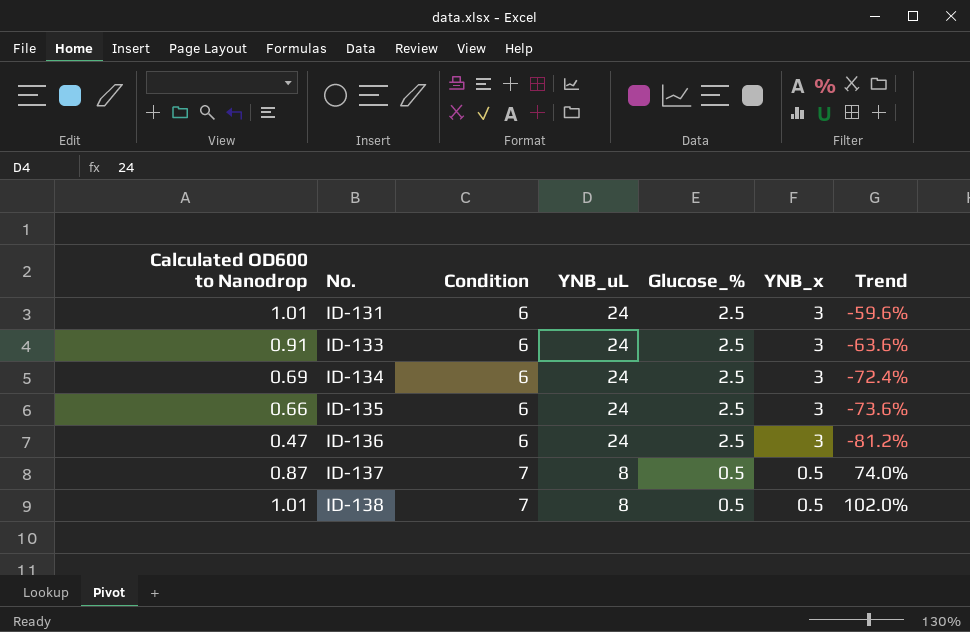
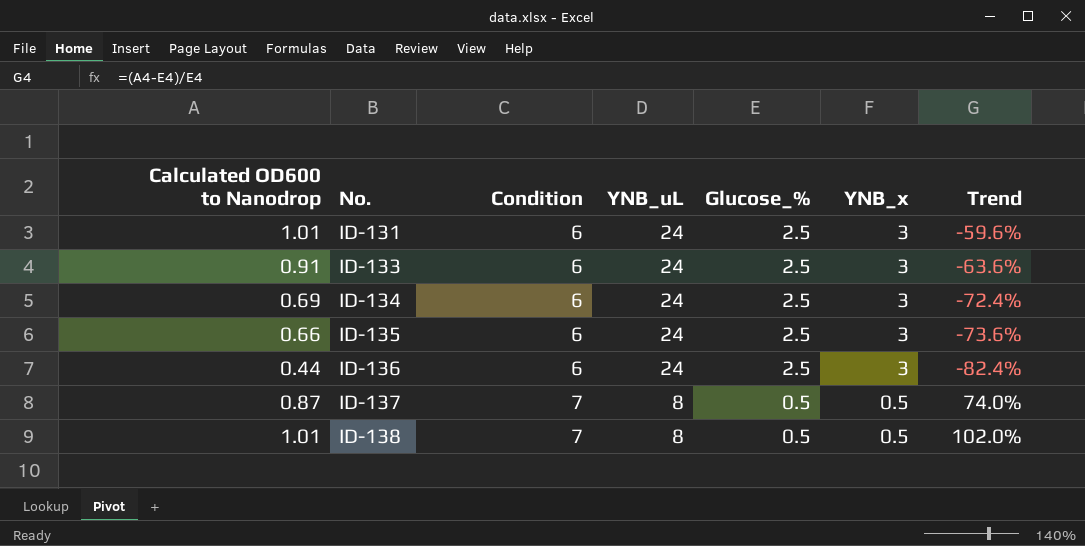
ID-136 | Calculated OD600 to Nanodrop: 0.47 -> 0.44
ID-136 | Trend: -81.2% -> -82.4%

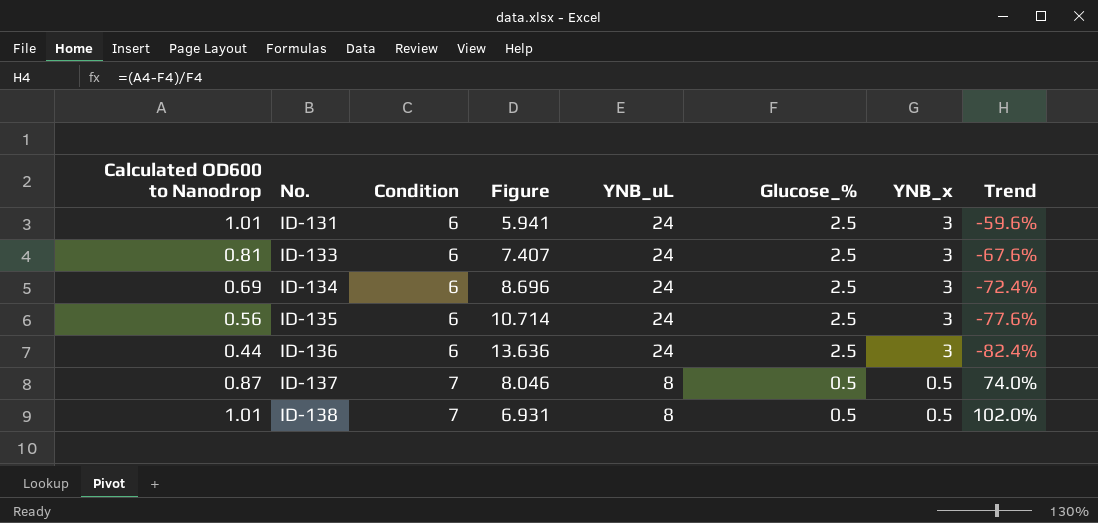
column Figure | formula: none -> [Condition] / [Calculated OD600 to Nanodrop]
ID-133 | Calculated OD600 to Nanodrop: 0.91 -> 0.81
ID-133 | Trend: -63.6% -> -67.6%
ID-135 | Calculated OD600 to Nanodrop: 0.66 -> 0.56
ID-135 | Trend: -73.6% -> -77.6%

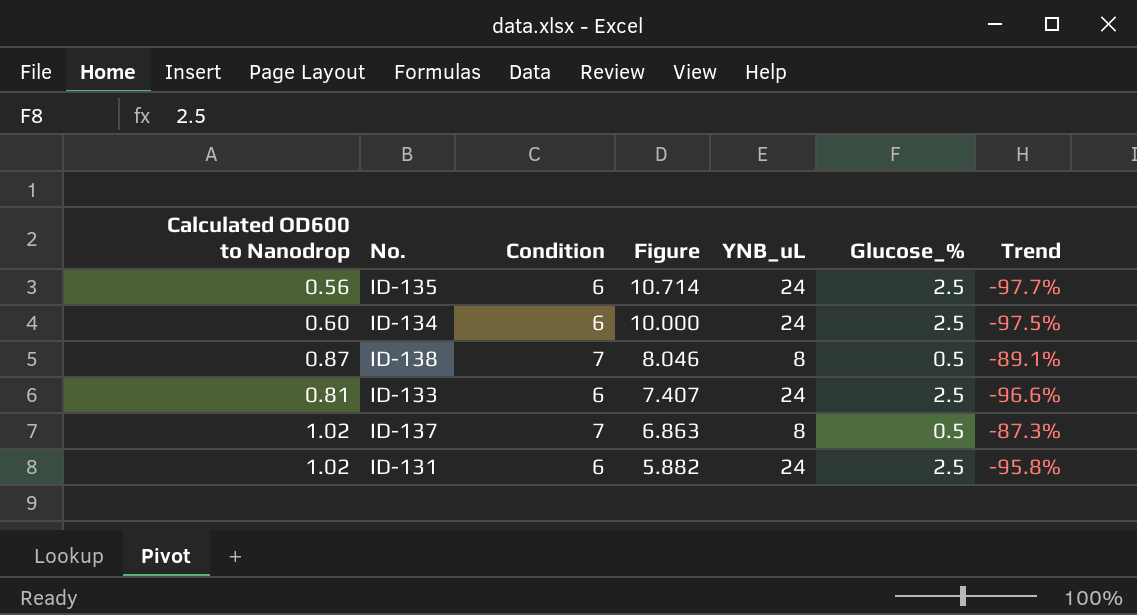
row order: No. ascending -> Figure descending
column YNB_x | position: 7 -> none
column Trend | formula: ([Calculated OD600 to Nanodrop] - [Glucose_%]) / [Glucose_%] -> ([Calculated OD600 to Nanodrop] - [YNB_uL]) / [YNB_uL]
row ID-136: 0.44 | 6 | 13.636 | 24 | 2.5 | 3 | -82.4% -> none
ID-134 | Calculated OD600 to Nanodrop: 0.69 -> 0.60
ID-134 | Figure: 8.696 -> 10.000
ID-138 | Calculated OD600 to Nanodrop: 1.01 -> 0.87
ID-138 | Figure: 6.931 -> 8.046
ID-137 | Calculated OD600 to Nanodrop: 0.87 -> 1.02
ID-137 | Figure: 8.046 -> 6.863
ID-131 | Calculated OD600 to Nanodrop: 1.01 -> 1.02
ID-131 | Figure: 5.941 -> 5.882

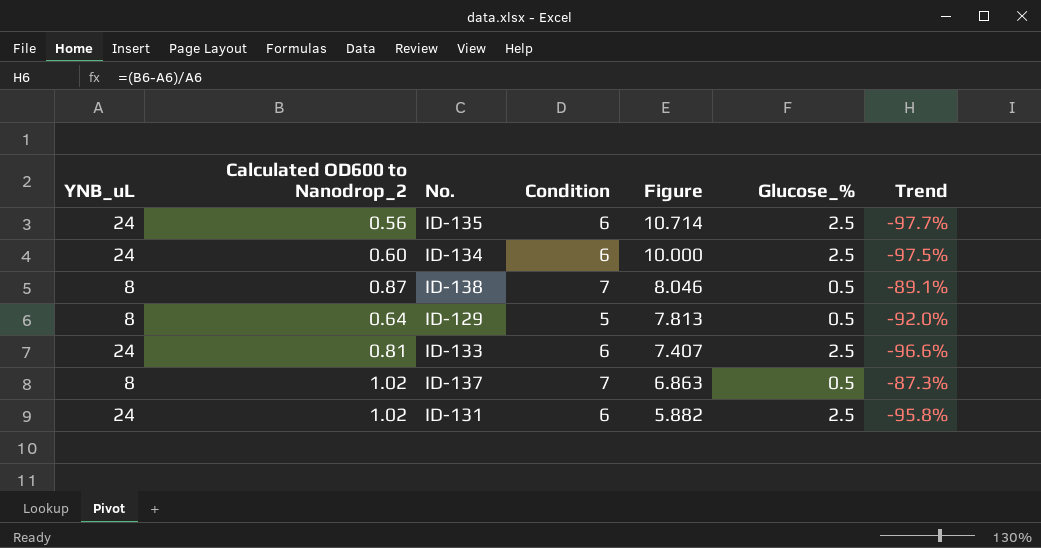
column YNB_uL | position: 5 -> 1
column name: Calculated OD600 to Nanodrop -> Calculated OD600 to Nanodrop_2
row ID-129: none -> 8 | 0.64 | 5 | 7.813 | 0.5 | -92.0%

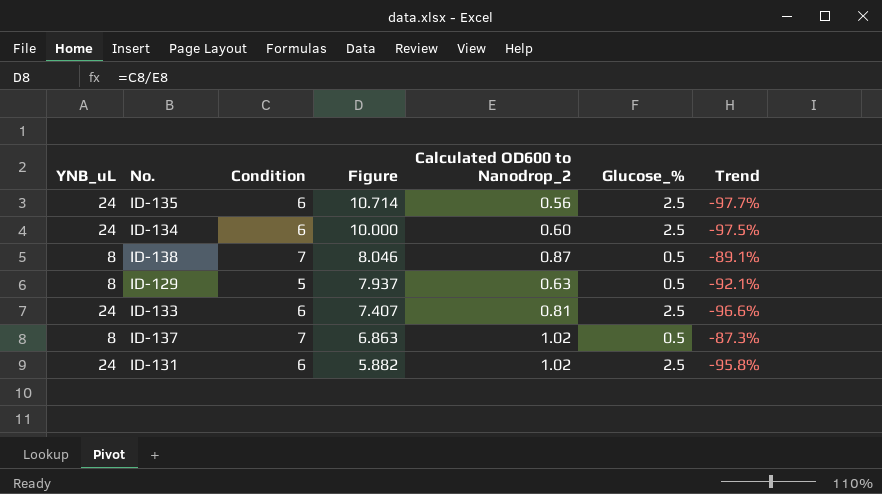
column Calculated OD600 to Nanodrop_2 | position: 2 -> 5
ID-129 | Figure: 7.813 -> 7.937
ID-129 | Calculated OD600 to Nanodrop_2: 0.64 -> 0.63
ID-129 | Trend: -92.0% -> -92.1%

